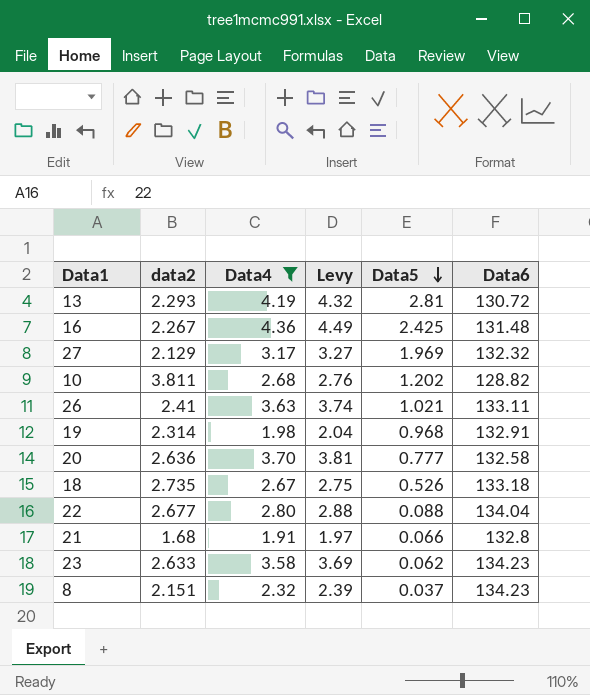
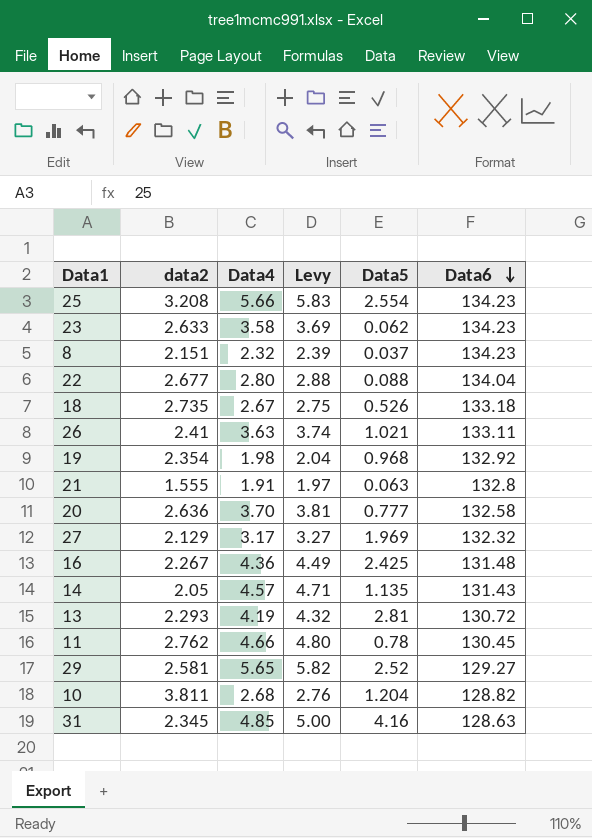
filter: Data4 <= 4.36 -> none
row order: Data5 descending -> Data6 descending
19 | data2: 2.314 -> 2.354
19 | Data6: 132.91 -> 132.92
21 | data2: 1.68 -> 1.555
21 | Data5: 0.066 -> 0.063
10 | Data5: 1.202 -> 1.204

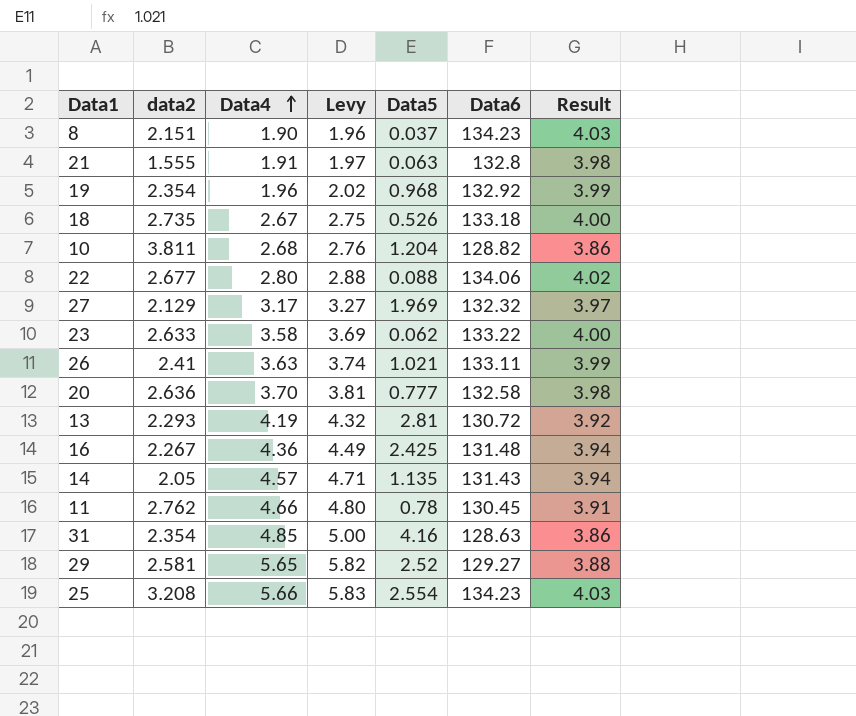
row order: Data6 descending -> Data4 ascending
column Result | formula: none -> [Data6] * 0.03
8 | Data4: 2.32 -> 1.90
8 | Levy: 2.39 -> 1.96
19 | Data4: 1.98 -> 1.96
19 | Levy: 2.04 -> 2.02
22 | Data6: 134.04 -> 134.06
23 | Data6: 134.23 -> 133.22
31 | data2: 2.345 -> 2.354

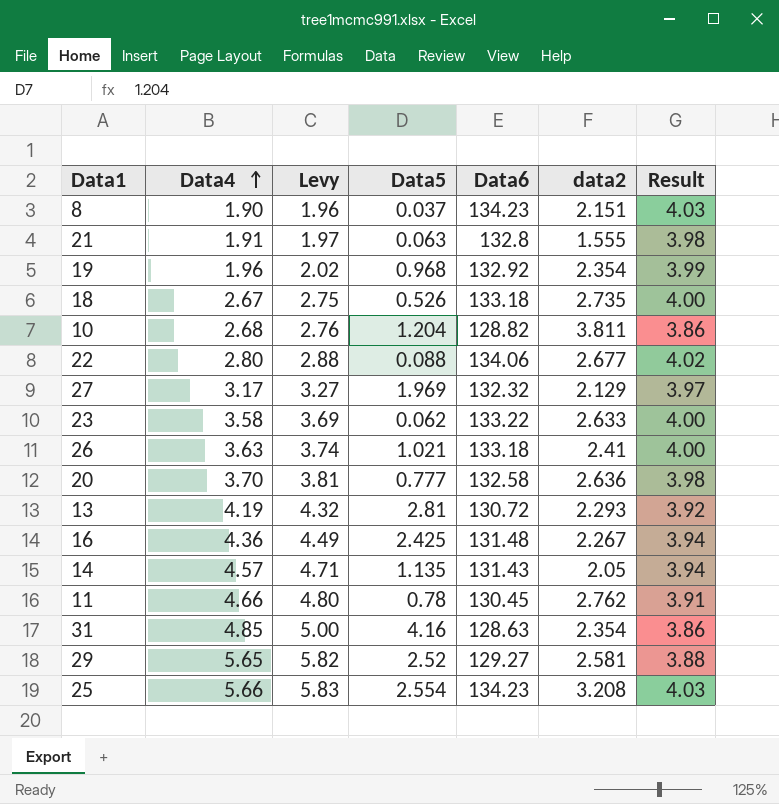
column data2 | position: 2 -> 6
26 | Data6: 133.11 -> 133.18
26 | Result: 3.99 -> 4.00

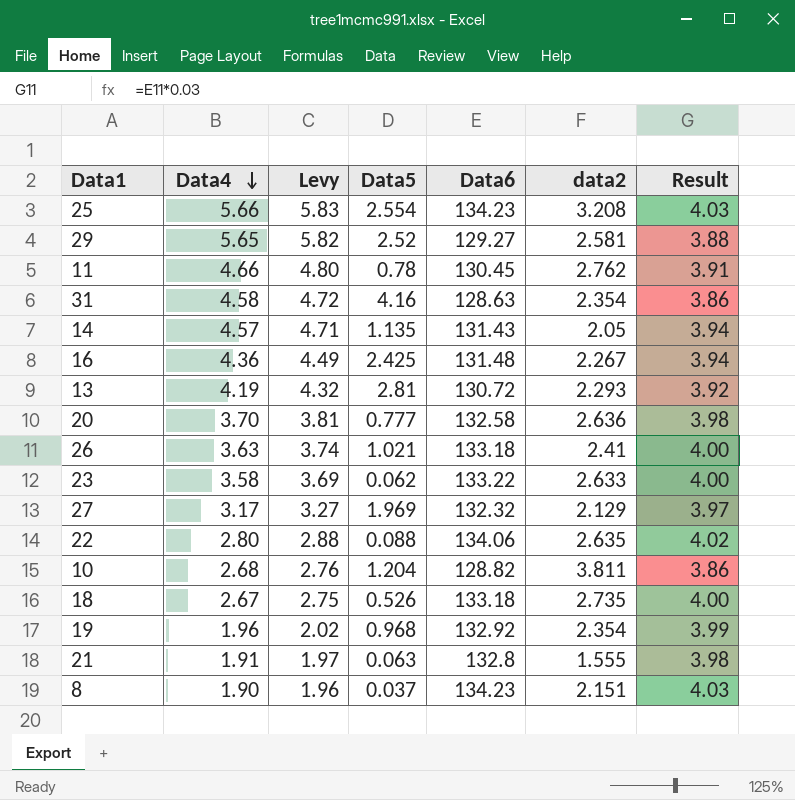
row order: Data4 ascending -> Data4 descending
31 | Data4: 4.85 -> 4.58
31 | Levy: 5.00 -> 4.72
22 | data2: 2.677 -> 2.635

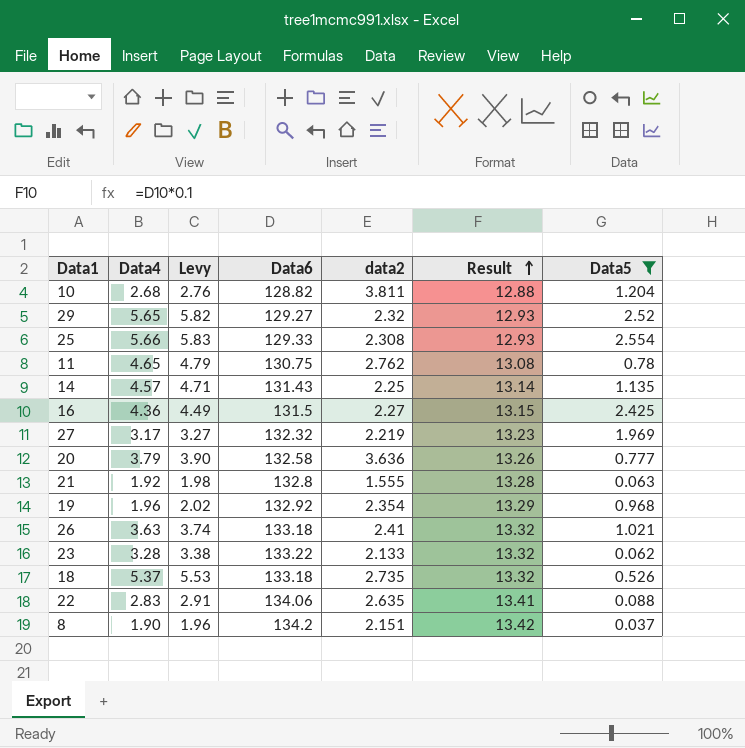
filter: none -> Data5 <= 2.554
row order: Data4 descending -> Result ascending
column Result | formula: [Data6] * 0.03 -> [Data6] * 0.1
column Data5 | position: 4 -> 7
29 | data2: 2.581 -> 2.32
25 | Data6: 134.23 -> 129.33
25 | data2: 3.208 -> 2.308
11 | Data4: 4.66 -> 4.65
11 | Levy: 4.80 -> 4.79
11 | Data6: 130.45 -> 130.75
14 | data2: 2.05 -> 2.25
16 | Data6: 131.48 -> 131.5
16 | data2: 2.267 -> 2.27
27 | data2: 2.129 -> 2.219
20 | Data4: 3.70 -> 3.79
20 | Levy: 3.81 -> 3.90
20 | data2: 2.636 -> 3.636
21 | Data4: 1.91 -> 1.92
21 | Levy: 1.97 -> 1.98
23 | Data4: 3.58 -> 3.28
23 | Levy: 3.69 -> 3.38
23 | data2: 2.633 -> 2.133
18 | Data4: 2.67 -> 5.37
18 | Levy: 2.75 -> 5.53
22 | Data4: 2.80 -> 2.83
22 | Levy: 2.88 -> 2.91
8 | Data6: 134.23 -> 134.2

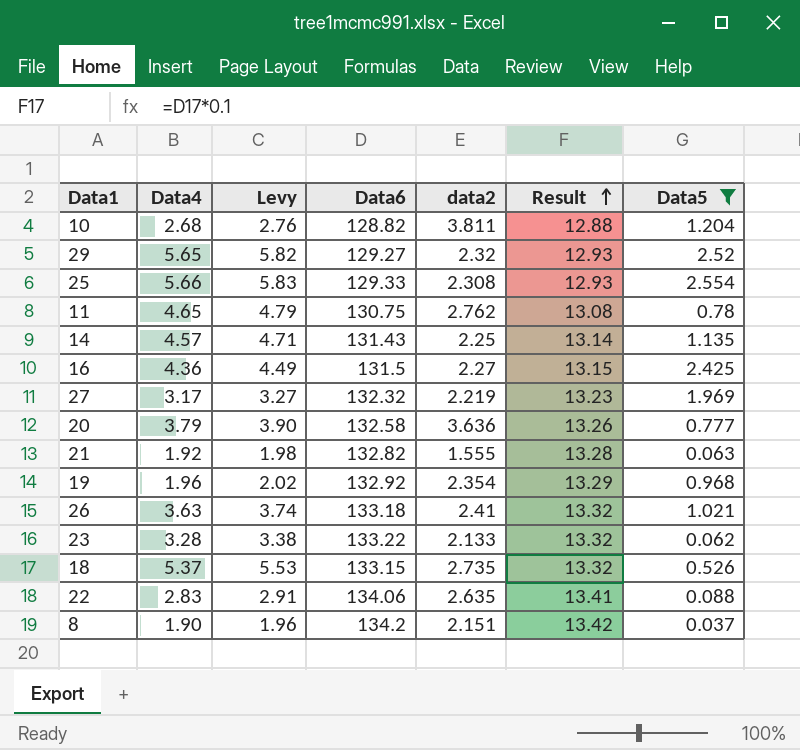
21 | Data6: 132.8 -> 132.82
18 | Data6: 133.18 -> 133.15

